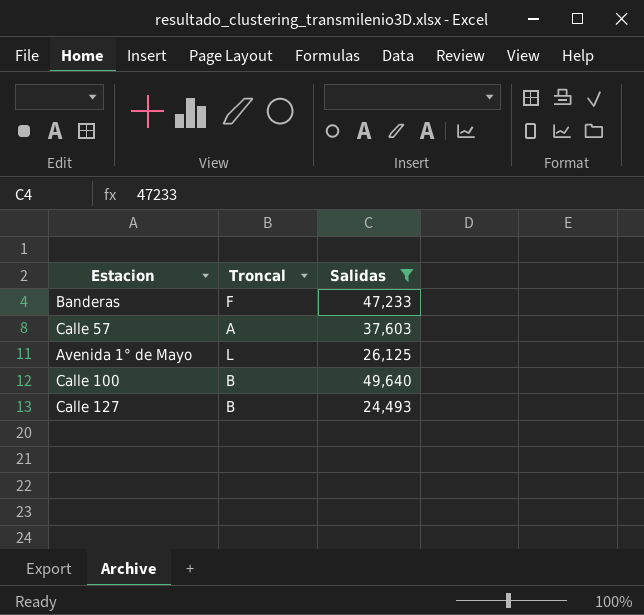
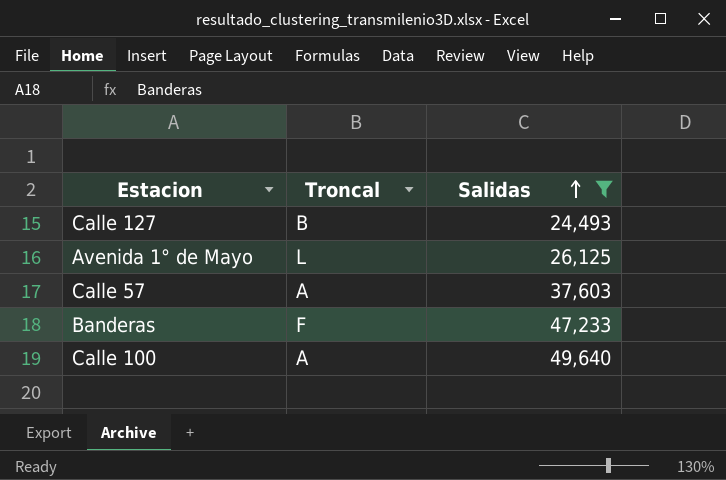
row order: none -> Salidas ascending
Calle 100 | Troncal: B -> A

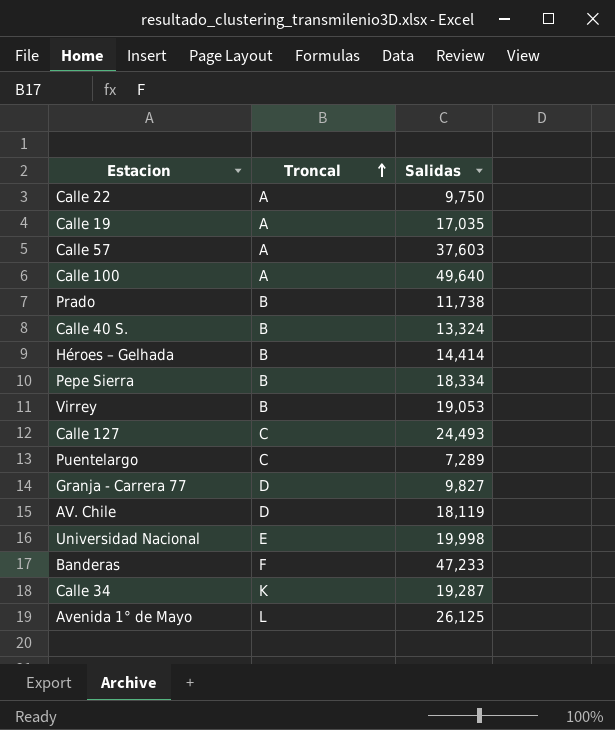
filter: Salidas >= 24,493 -> none
row order: Salidas ascending -> Troncal ascending
Calle 127 | Troncal: B -> C

